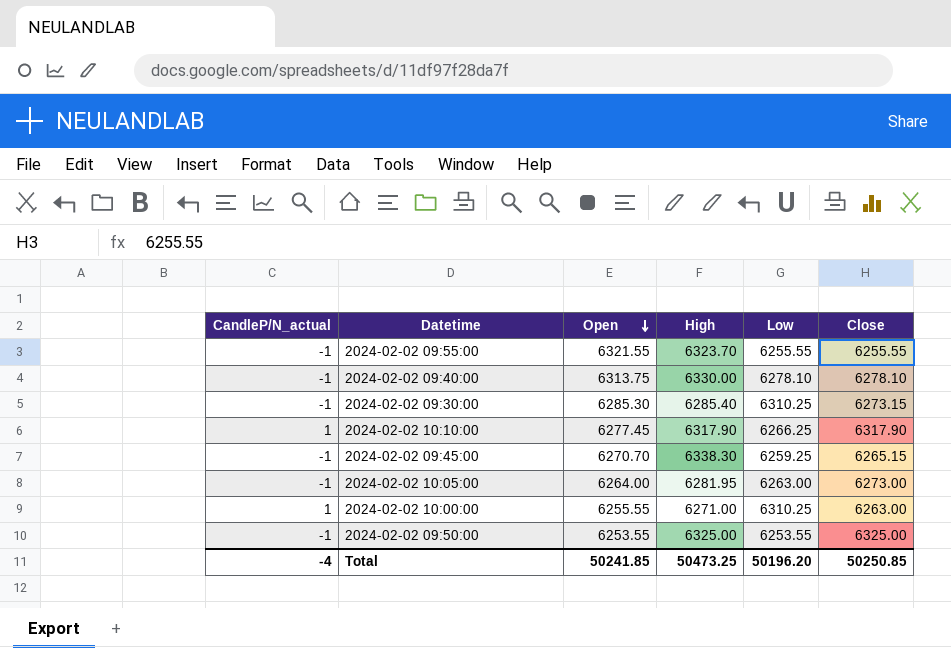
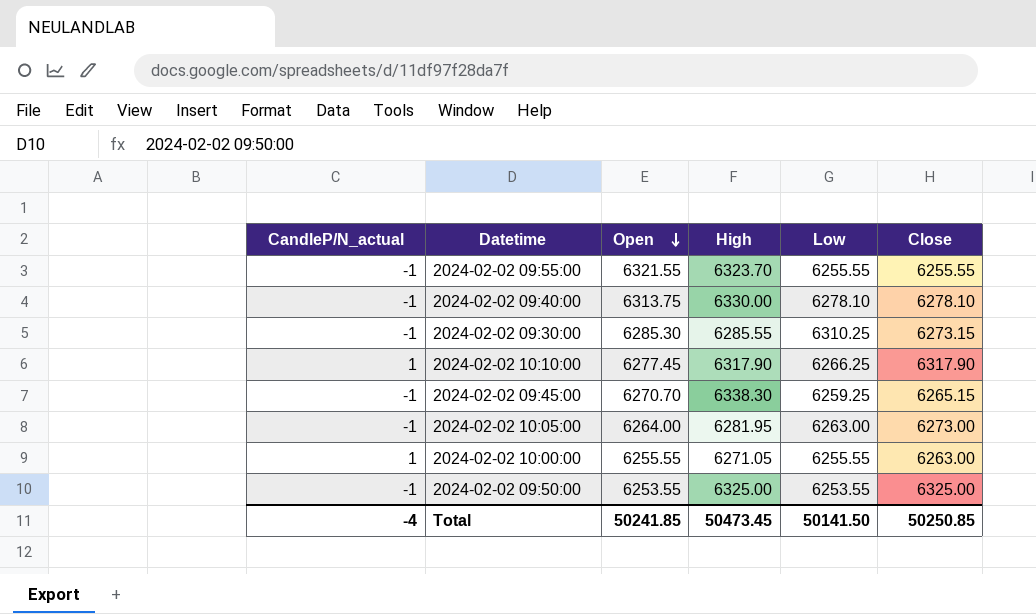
2024-02-02 09:30:00 | High: 6285.40 -> 6285.55
2024-02-02 10:00:00 | High: 6271.00 -> 6271.05
2024-02-02 10:00:00 | Low: 6310.25 -> 6255.55
Total | High: 50473.25 -> 50473.45
Total | Low: 50196.20 -> 50141.50

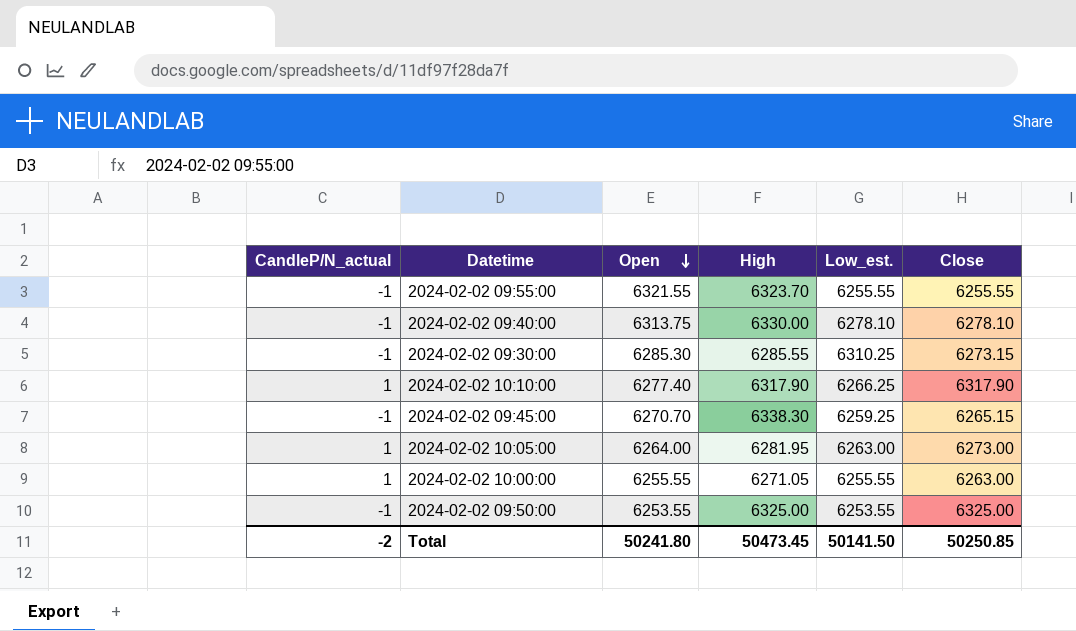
column name: Low -> Low_est.
2024-02-02 10:10:00 | Open: 6277.45 -> 6277.40
2024-02-02 10:05:00 | CandleP/N_actual: -1 -> 1
Total | CandleP/N_actual: -4 -> -2
Total | Open: 50241.85 -> 50241.80

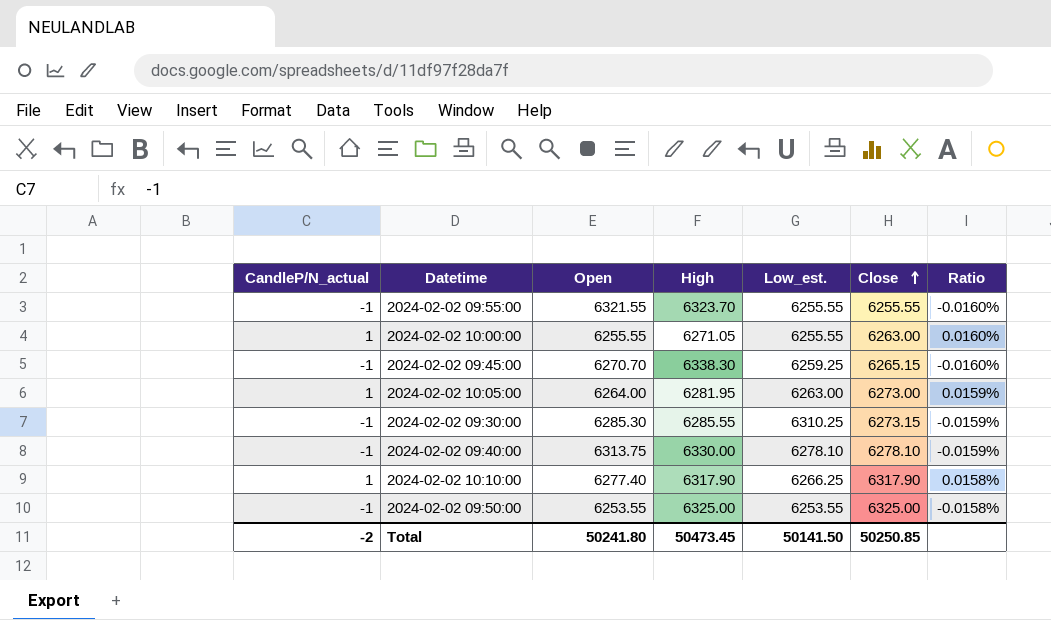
row order: Open descending -> Close ascending
column Ratio | formula: none -> [CandleP/N_actual] / [Close]

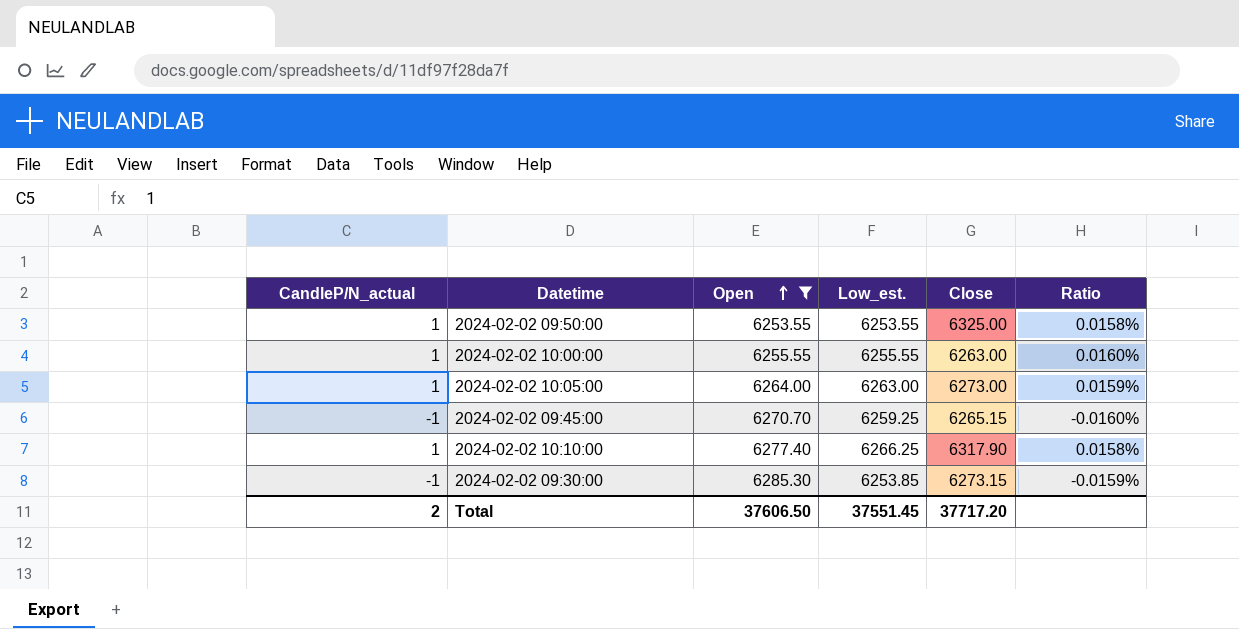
filter: none -> Open <= 6285.30
row order: Close ascending -> Open ascending
column High | position: 4 -> none
2024-02-02 09:50:00 | CandleP/N_actual: -1 -> 1
2024-02-02 09:50:00 | Ratio: -0.0158% -> 0.0158%
2024-02-02 09:30:00 | Low_est.: 6310.25 -> 6253.85
Total | CandleP/N_actual: -2 -> 2
Total | Open: 50241.80 -> 37606.50
Total | Low_est.: 50141.50 -> 37551.45
Total | Close: 50250.85 -> 37717.20

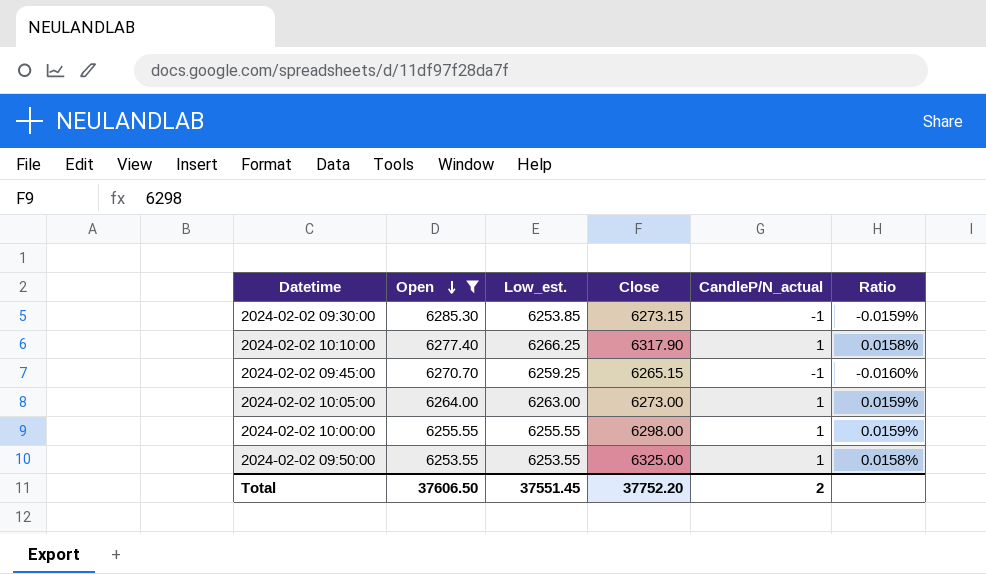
row order: Open ascending -> Open descending
column CandleP/N_actual | position: 1 -> 5
2024-02-02 10:00:00 | Close: 6263.00 -> 6298.00
2024-02-02 10:00:00 | Ratio: 0.0160% -> 0.0159%
Total | Close: 37717.20 -> 37752.20

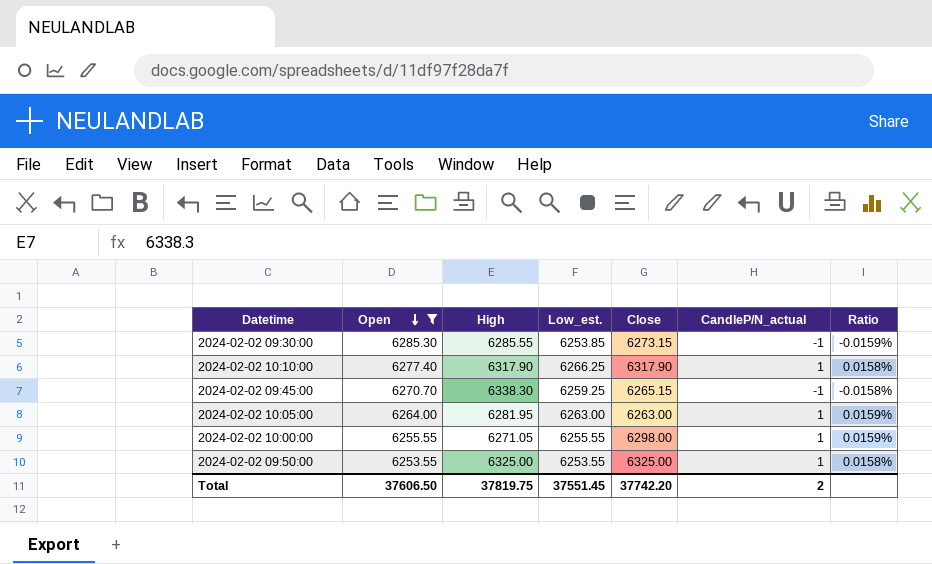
column High | position: none -> 3
column Ratio | formula: [CandleP/N_actual] / [Close] -> [CandleP/N_actual] / [High]
2024-02-02 10:05:00 | Close: 6273.00 -> 6263.00
Total | Close: 37752.20 -> 37742.20

